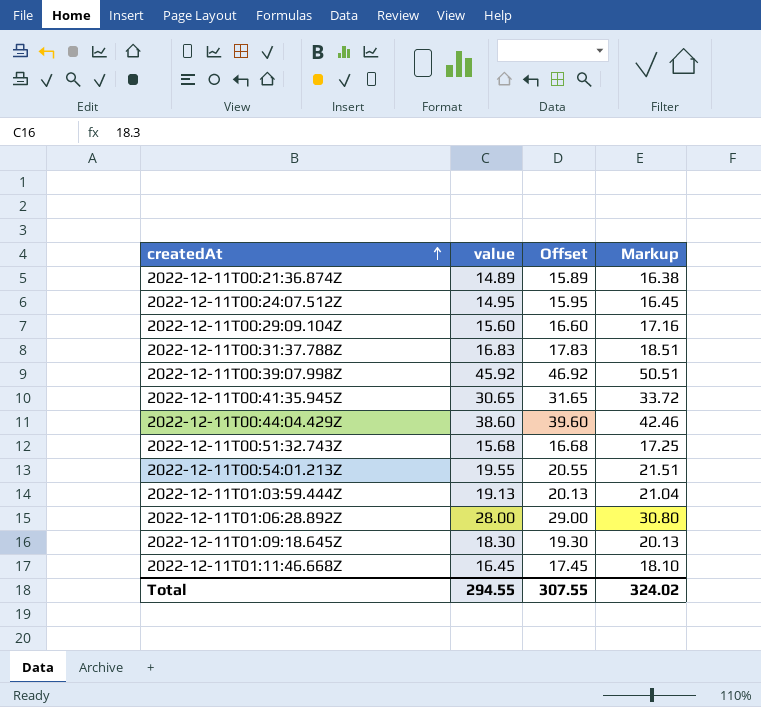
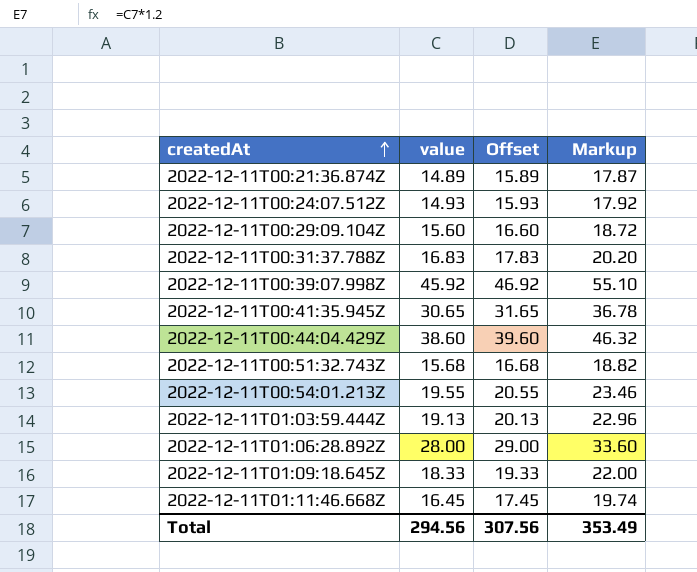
column Markup | formula: [value] * 1.1 -> [value] * 1.2
2022-12-11T00:24:07.512Z | value: 14.95 -> 14.93
2022-12-11T00:24:07.512Z | Offset: 15.95 -> 15.93
2022-12-11T01:09:18.645Z | value: 18.30 -> 18.33
2022-12-11T01:09:18.645Z | Offset: 19.30 -> 19.33
Total | value: 294.55 -> 294.56
Total | Offset: 307.55 -> 307.56
Total | Markup: 324.02 -> 353.49

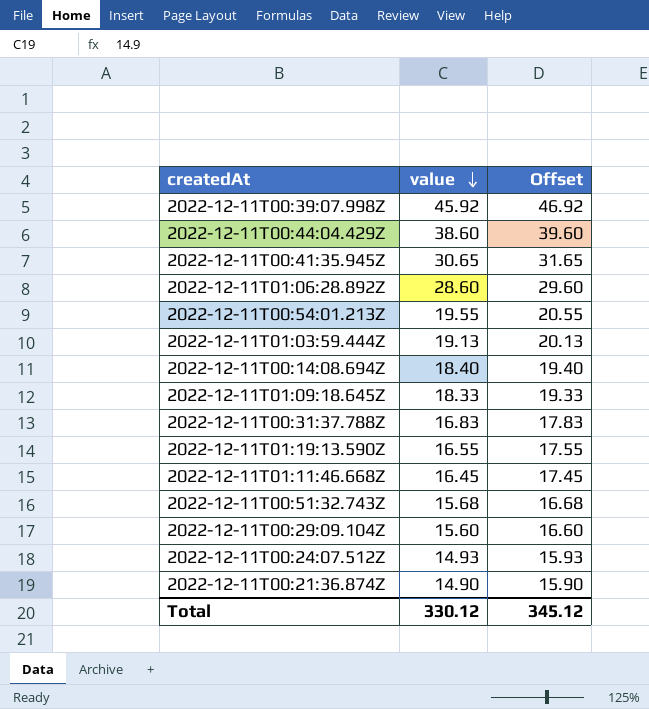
row order: createdAt ascending -> value descending
column Markup | formula: [value] * 1.2 -> none
2022-12-11T01:06:28.892Z | value: 28.00 -> 28.60
2022-12-11T01:06:28.892Z | Offset: 29.00 -> 29.60
row 2022-12-11T00:14:08.694Z: none -> 18.40 | 19.40
row 2022-12-11T01:19:13.590Z: none -> 16.55 | 17.55
2022-12-11T00:21:36.874Z | value: 14.89 -> 14.90
2022-12-11T00:21:36.874Z | Offset: 15.89 -> 15.90
Total | value: 294.56 -> 330.12
Total | Offset: 307.56 -> 345.12

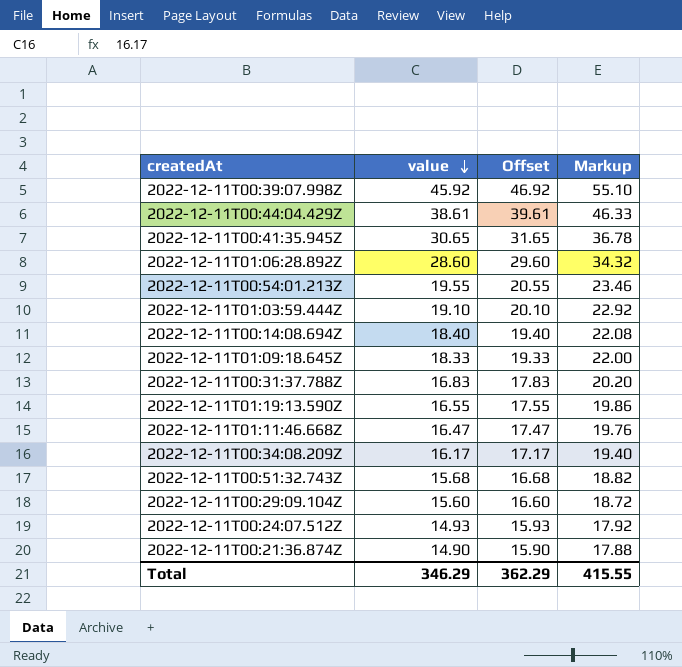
column Markup | formula: none -> [value] * 1.2
2022-12-11T00:44:04.429Z | value: 38.60 -> 38.61
2022-12-11T00:44:04.429Z | Offset: 39.60 -> 39.61
2022-12-11T01:03:59.444Z | value: 19.13 -> 19.10
2022-12-11T01:03:59.444Z | Offset: 20.13 -> 20.10
2022-12-11T01:11:46.668Z | value: 16.45 -> 16.47
2022-12-11T01:11:46.668Z | Offset: 17.45 -> 17.47
row 2022-12-11T00:34:08.209Z: none -> 16.17 | 17.17 | 19.40
Total | value: 330.12 -> 346.29
Total | Offset: 345.12 -> 362.29

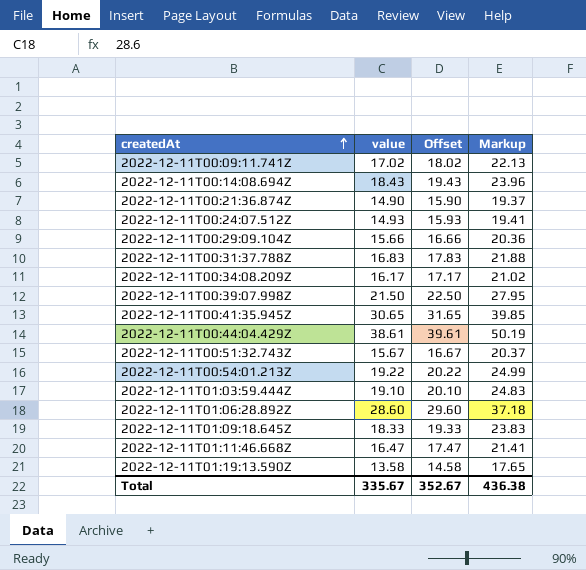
row order: value descending -> createdAt ascending
column Markup | formula: [value] * 1.2 -> [value] * 1.3
row 2022-12-11T00:09:11.741Z: none -> 17.02 | 18.02 | 22.13
2022-12-11T00:14:08.694Z | value: 18.40 -> 18.43
2022-12-11T00:14:08.694Z | Offset: 19.40 -> 19.43
2022-12-11T00:29:09.104Z | value: 15.60 -> 15.66
2022-12-11T00:29:09.104Z | Offset: 16.60 -> 16.66
2022-12-11T00:39:07.998Z | value: 45.92 -> 21.50
2022-12-11T00:39:07.998Z | Offset: 46.92 -> 22.50
2022-12-11T00:51:32.743Z | value: 15.68 -> 15.67
2022-12-11T00:51:32.743Z | Offset: 16.68 -> 16.67
2022-12-11T00:54:01.213Z | value: 19.55 -> 19.22
2022-12-11T00:54:01.213Z | Offset: 20.55 -> 20.22
2022-12-11T01:19:13.590Z | value: 16.55 -> 13.58
2022-12-11T01:19:13.590Z | Offset: 17.55 -> 14.58
Total | value: 346.29 -> 335.67
Total | Offset: 362.29 -> 352.67
Total | Markup: 415.55 -> 436.38

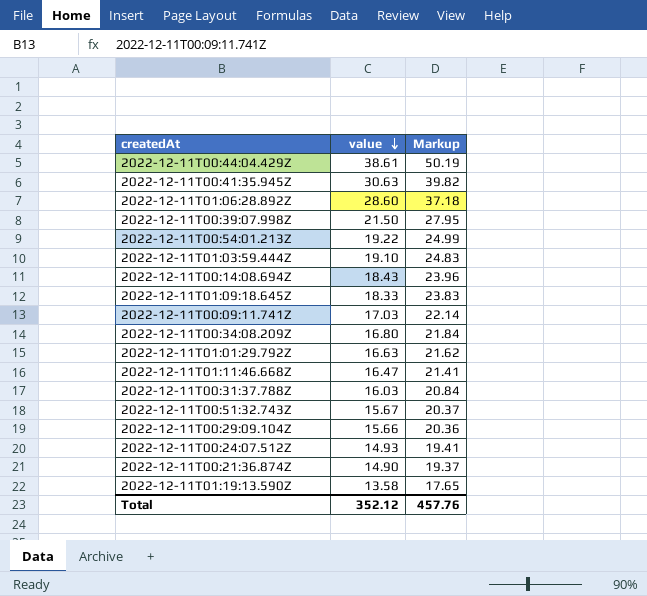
row order: createdAt ascending -> value descending
column Offset | formula: [value] + 1 -> none
2022-12-11T00:41:35.945Z | value: 30.65 -> 30.63
2022-12-11T00:41:35.945Z | Markup: 39.85 -> 39.82
2022-12-11T00:09:11.741Z | value: 17.02 -> 17.03
2022-12-11T00:09:11.741Z | Markup: 22.13 -> 22.14
2022-12-11T00:34:08.209Z | value: 16.17 -> 16.80
2022-12-11T00:34:08.209Z | Markup: 21.02 -> 21.84
row 2022-12-11T01:01:29.792Z: none -> 16.63 | 21.62
2022-12-11T00:31:37.788Z | value: 16.83 -> 16.03
2022-12-11T00:31:37.788Z | Markup: 21.88 -> 20.84
Total | value: 335.67 -> 352.12
Total | Markup: 436.38 -> 457.76

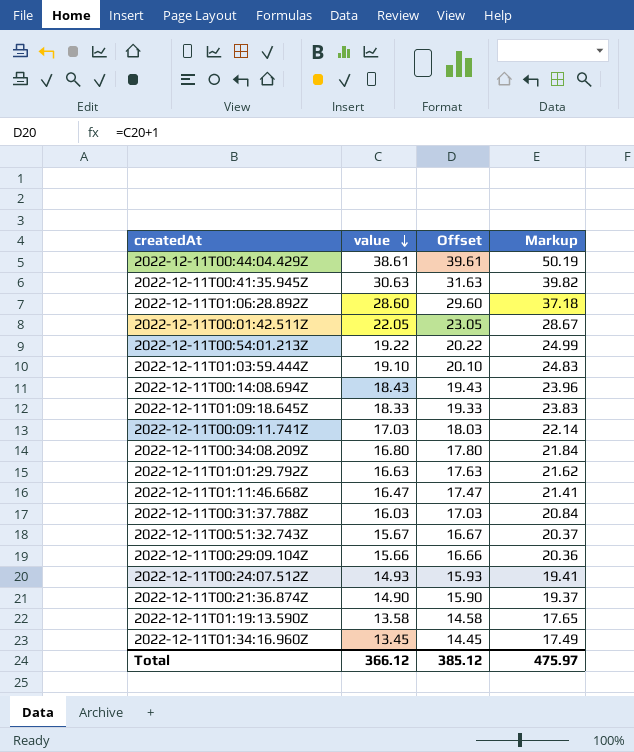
column Offset | formula: none -> [value] + 1
row 2022-12-11T00:39:07.998Z: 21.50 | 27.95 -> none
row 2022-12-11T00:01:42.511Z: none -> 22.05 | 23.05 | 28.67
row 2022-12-11T01:34:16.960Z: none -> 13.45 | 14.45 | 17.49
Total | value: 352.12 -> 366.12
Total | Markup: 457.76 -> 475.97

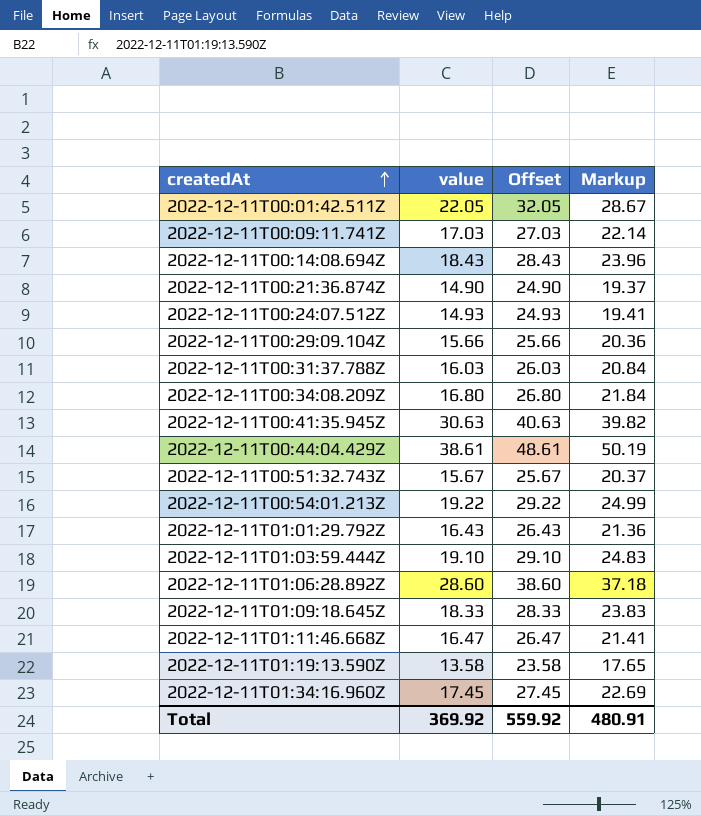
row order: value descending -> createdAt ascending
column Offset | formula: [value] + 1 -> [value] + 10
2022-12-11T01:01:29.792Z | value: 16.63 -> 16.43
2022-12-11T01:01:29.792Z | Markup: 21.62 -> 21.36
2022-12-11T01:34:16.960Z | value: 13.45 -> 17.45
2022-12-11T01:34:16.960Z | Markup: 17.49 -> 22.69
Total | value: 366.12 -> 369.92
Total | Offset: 385.12 -> 559.92
Total | Markup: 475.97 -> 480.91

